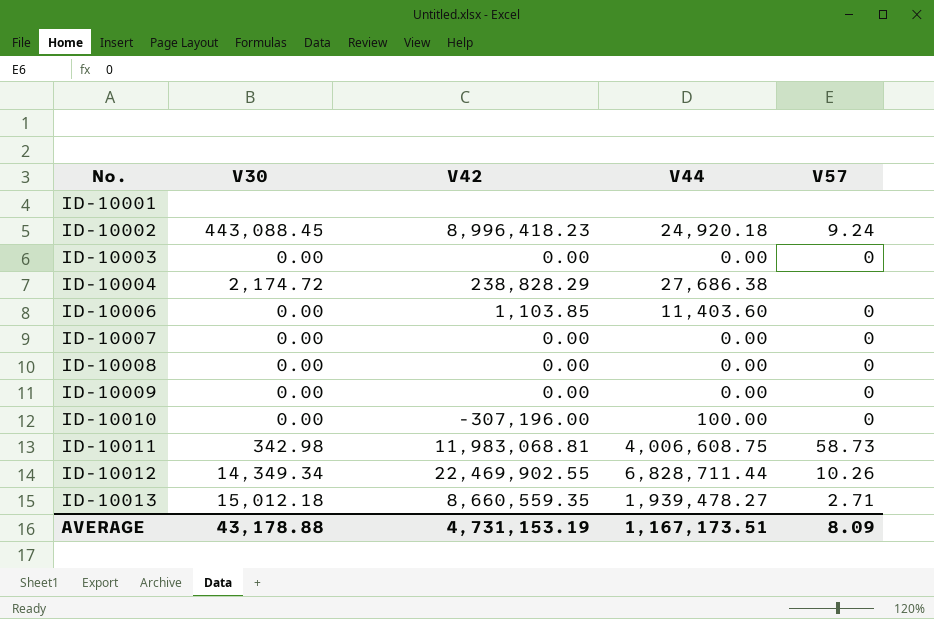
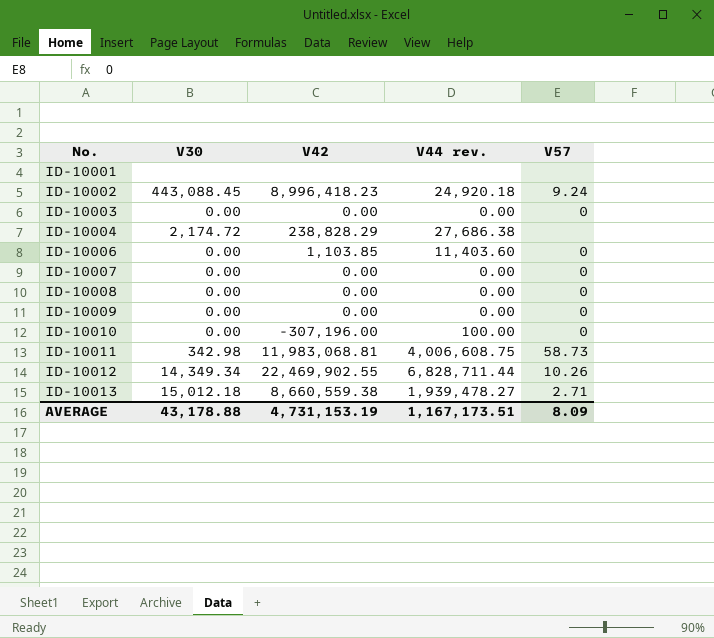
column name: V44 -> V44 rev.
ID-10013 | V42: 8,660,559.35 -> 8,660,559.38

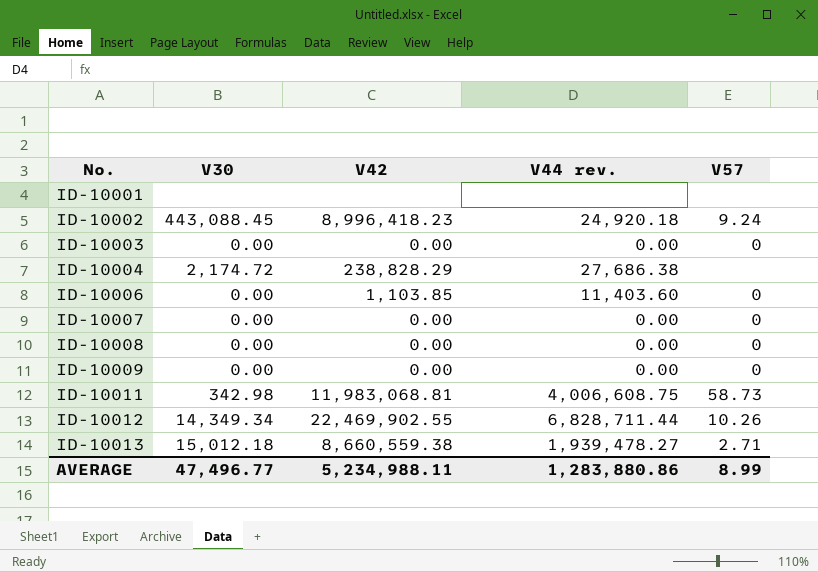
row ID-10010: 0.00 | -307,196.00 | 100.00 | 0 -> none
AVERAGE | V30: 43,178.88 -> 47,496.77
AVERAGE | V42: 4,731,153.19 -> 5,234,988.11
AVERAGE | V44 rev.: 1,167,173.51 -> 1,283,880.86
AVERAGE | V57: 8.09 -> 8.99

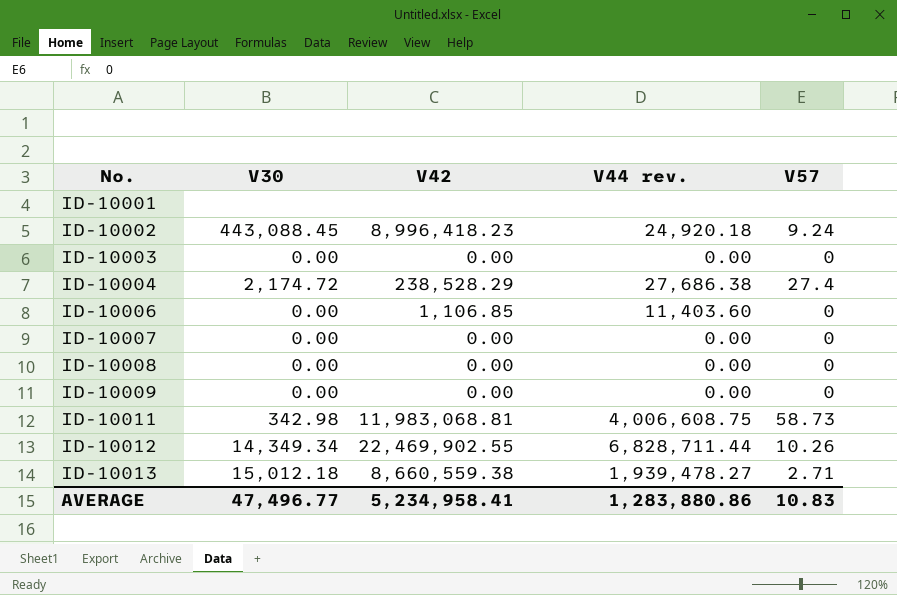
ID-10004 | V42: 238,828.29 -> 238,528.29
ID-10004 | V57: none -> 27.4
ID-10006 | V42: 1,103.85 -> 1,106.85
AVERAGE | V42: 5,234,988.11 -> 5,234,958.41
AVERAGE | V57: 8.99 -> 10.83

